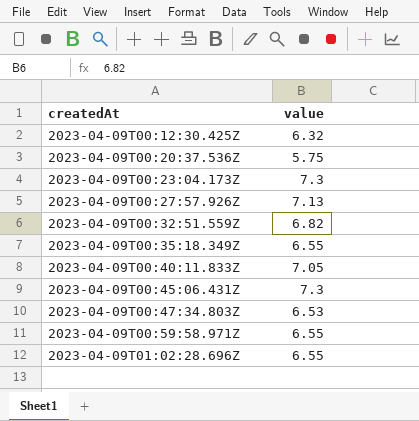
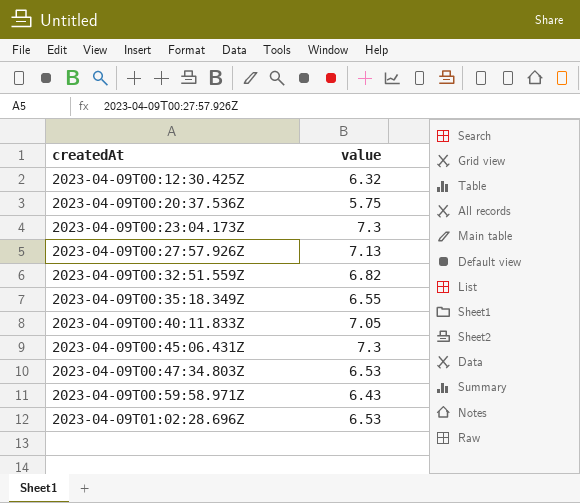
2023-04-09T00:59:58.971Z | value: 6.55 -> 6.43
2023-04-09T01:02:28.696Z | value: 6.55 -> 6.53

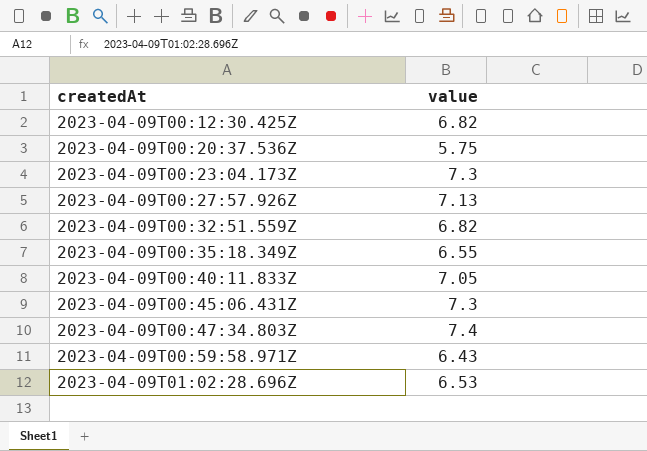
2023-04-09T00:12:30.425Z | value: 6.32 -> 6.82
2023-04-09T00:47:34.803Z | value: 6.53 -> 7.4

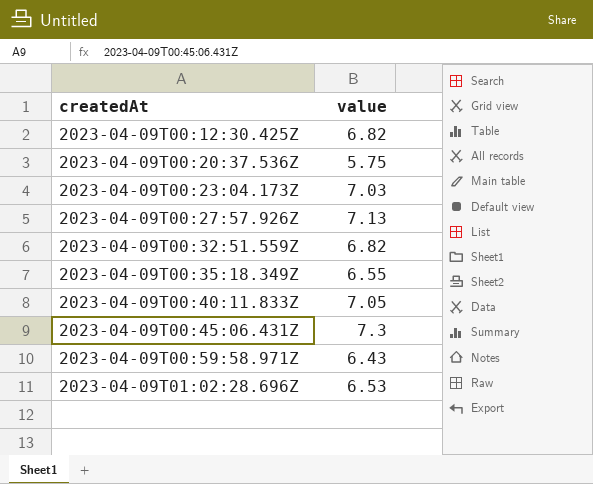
row 2023-04-09T00:47:34.803Z: 7.4 -> none
2023-04-09T00:23:04.173Z | value: 7.3 -> 7.03

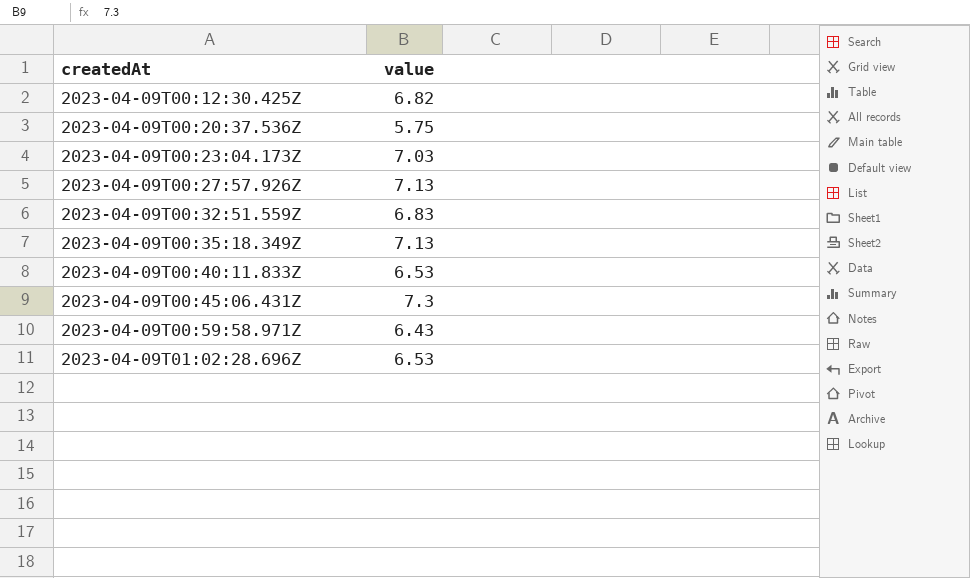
2023-04-09T00:32:51.559Z | value: 6.82 -> 6.83
2023-04-09T00:35:18.349Z | value: 6.55 -> 7.13
2023-04-09T00:40:11.833Z | value: 7.05 -> 6.53

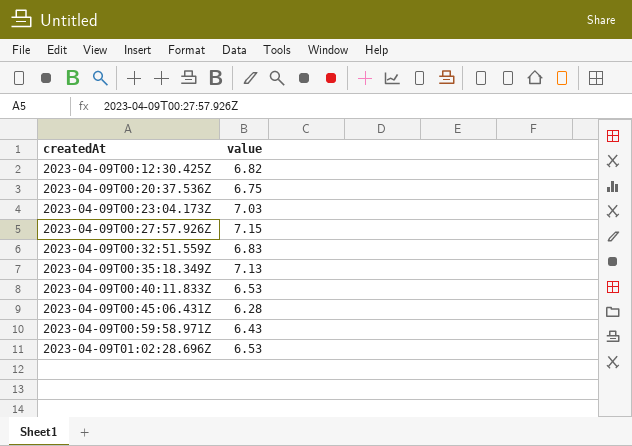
2023-04-09T00:20:37.536Z | value: 5.75 -> 6.75
2023-04-09T00:27:57.926Z | value: 7.13 -> 7.15
2023-04-09T00:45:06.431Z | value: 7.3 -> 6.28

